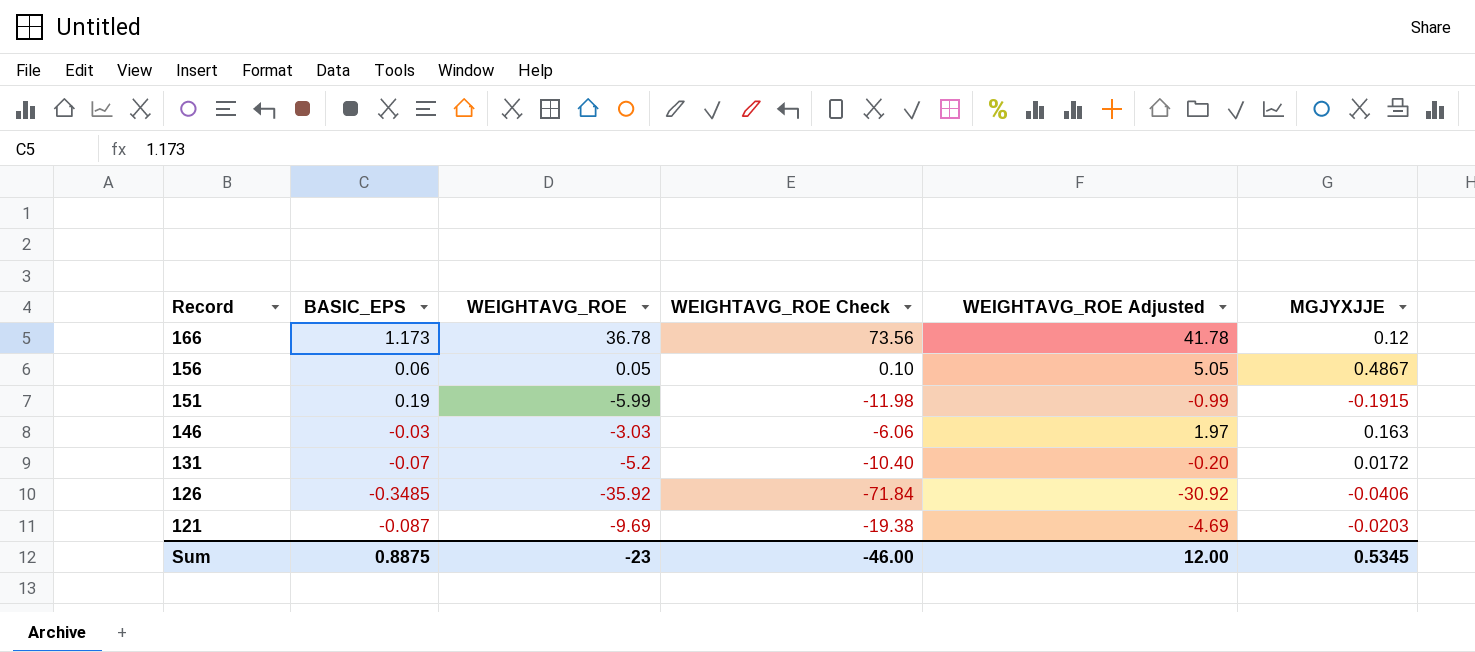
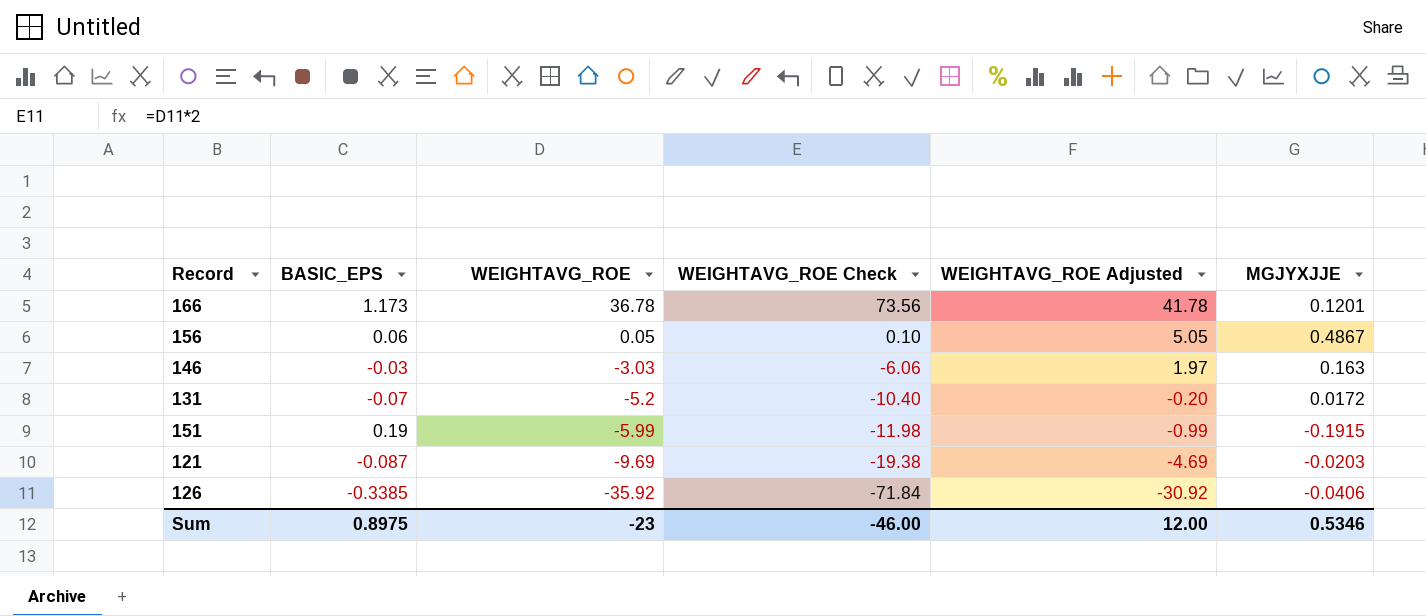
row order: Record descending -> WEIGHTAVG_ROE descending
166 | MGJYXJJE: 0.12 -> 0.1201
126 | BASIC_EPS: -0.3485 -> -0.3385
Sum | BASIC_EPS: 0.8875 -> 0.8975
Sum | MGJYXJJE: 0.5345 -> 0.5346

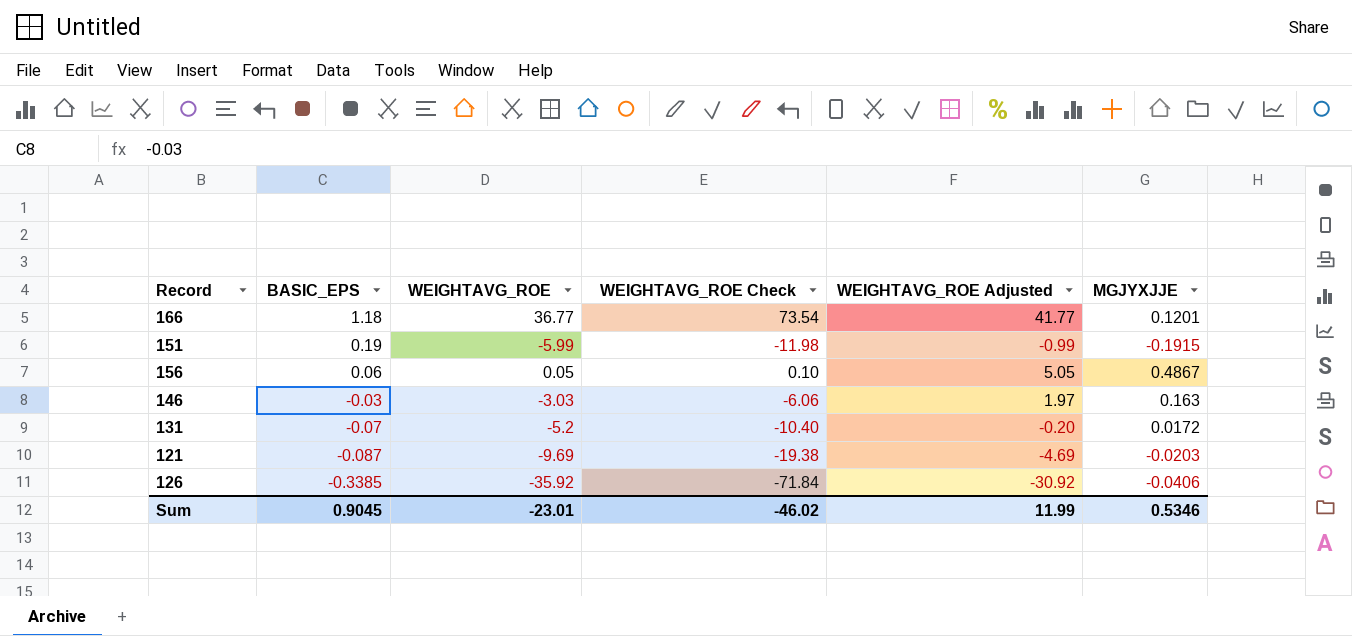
row order: WEIGHTAVG_ROE descending -> BASIC_EPS descending
166 | BASIC_EPS: 1.173 -> 1.18
166 | WEIGHTAVG_ROE: 36.78 -> 36.77
166 | WEIGHTAVG_ROE Check: 73.56 -> 73.54
166 | WEIGHTAVG_ROE Adjusted: 41.78 -> 41.77
Sum | BASIC_EPS: 0.8975 -> 0.9045
Sum | WEIGHTAVG_ROE: -23 -> -23.01
Sum | WEIGHTAVG_ROE Check: -46.00 -> -46.02
Sum | WEIGHTAVG_ROE Adjusted: 12.00 -> 11.99

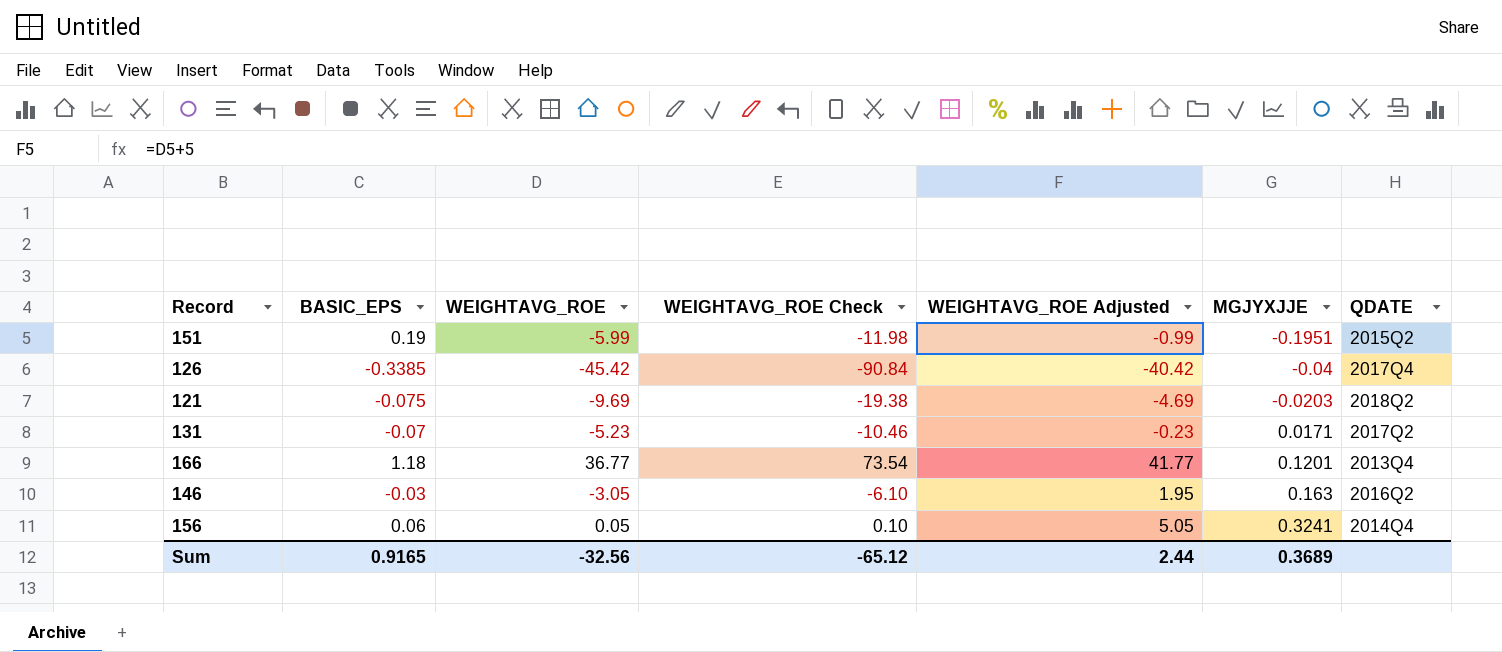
row order: BASIC_EPS descending -> MGJYXJJE ascending
column QDATE | position: none -> 7
151 | MGJYXJJE: -0.1915 -> -0.1951
126 | WEIGHTAVG_ROE: -35.92 -> -45.42
126 | WEIGHTAVG_ROE Check: -71.84 -> -90.84
126 | WEIGHTAVG_ROE Adjusted: -30.92 -> -40.42
126 | MGJYXJJE: -0.0406 -> -0.04
121 | BASIC_EPS: -0.087 -> -0.075
131 | WEIGHTAVG_ROE: -5.2 -> -5.23
131 | WEIGHTAVG_ROE Check: -10.40 -> -10.46
131 | WEIGHTAVG_ROE Adjusted: -0.20 -> -0.23
131 | MGJYXJJE: 0.0172 -> 0.0171
146 | WEIGHTAVG_ROE: -3.03 -> -3.05
146 | WEIGHTAVG_ROE Check: -6.06 -> -6.10
146 | WEIGHTAVG_ROE Adjusted: 1.97 -> 1.95
156 | MGJYXJJE: 0.4867 -> 0.3241
Sum | BASIC_EPS: 0.9045 -> 0.9165
Sum | WEIGHTAVG_ROE: -23.01 -> -32.56
Sum | WEIGHTAVG_ROE Check: -46.02 -> -65.12
Sum | WEIGHTAVG_ROE Adjusted: 11.99 -> 2.44
Sum | MGJYXJJE: 0.5346 -> 0.3689

